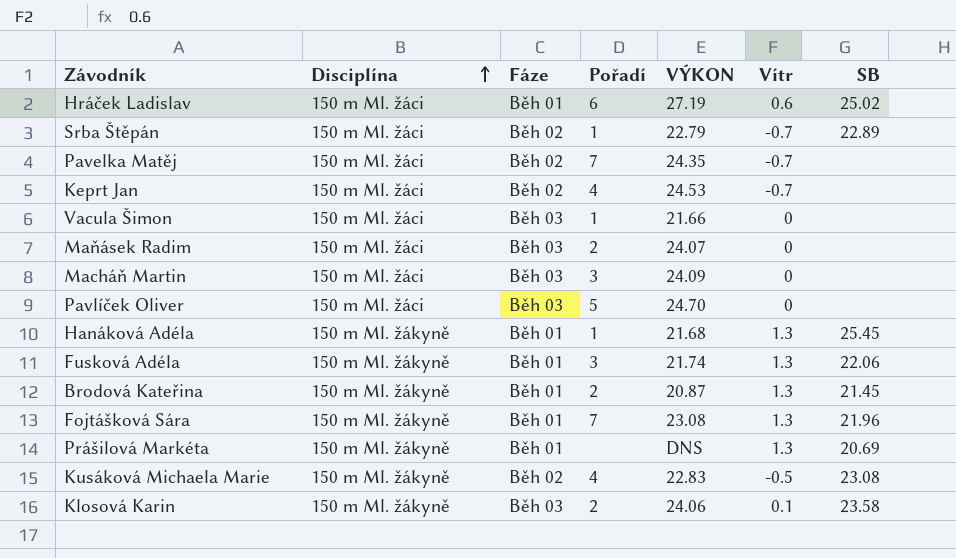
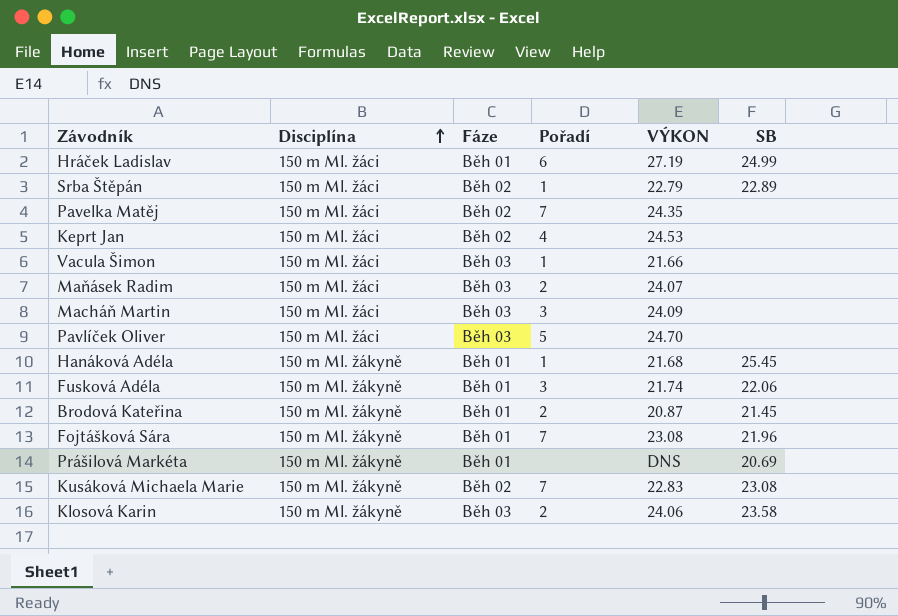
column Vítr | position: 6 -> none
Hráček Ladislav | SB: 25.02 -> 24.99
Kusáková Michaela Marie | Pořadí: 4 -> 7

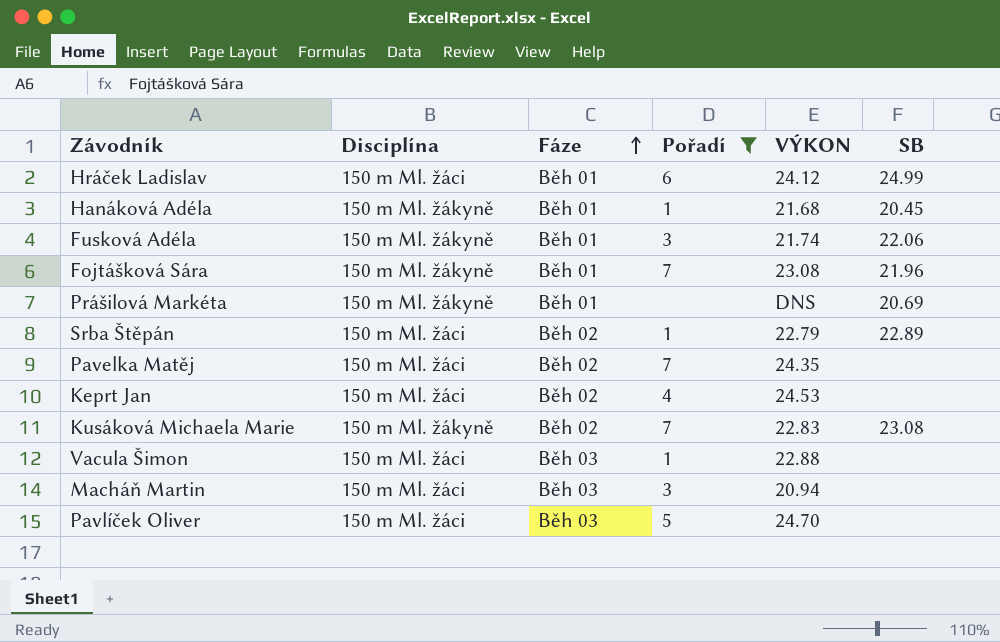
filter: none -> Pořadí != 2
row order: Disciplína ascending -> Fáze ascending
Hráček Ladislav | VÝKON: 27.19 -> 24.12
Hanáková Adéla | SB: 25.45 -> 20.45
Vacula Šimon | VÝKON: 21.66 -> 22.88
Macháň Martin | VÝKON: 24.09 -> 20.94

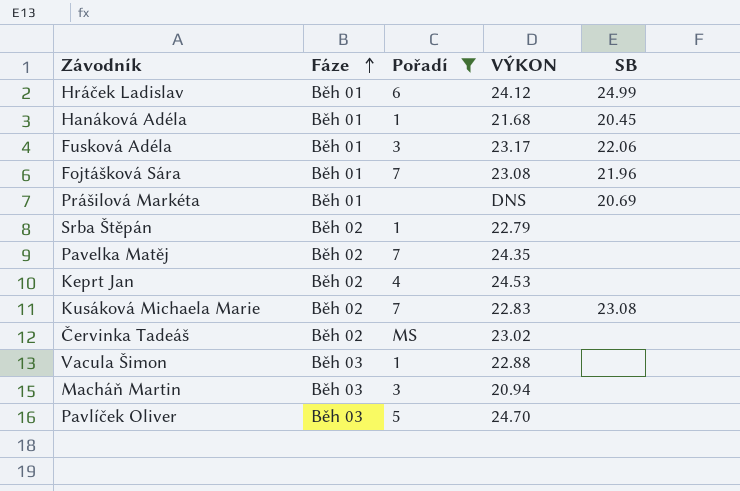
column Disciplína | position: 2 -> none
Fusková Adéla | VÝKON: 21.74 -> 23.17
Srba Štěpán | SB: 22.89 -> none
row Červinka Tadeáš: none -> Běh 02 | MS | 23.02 | none

